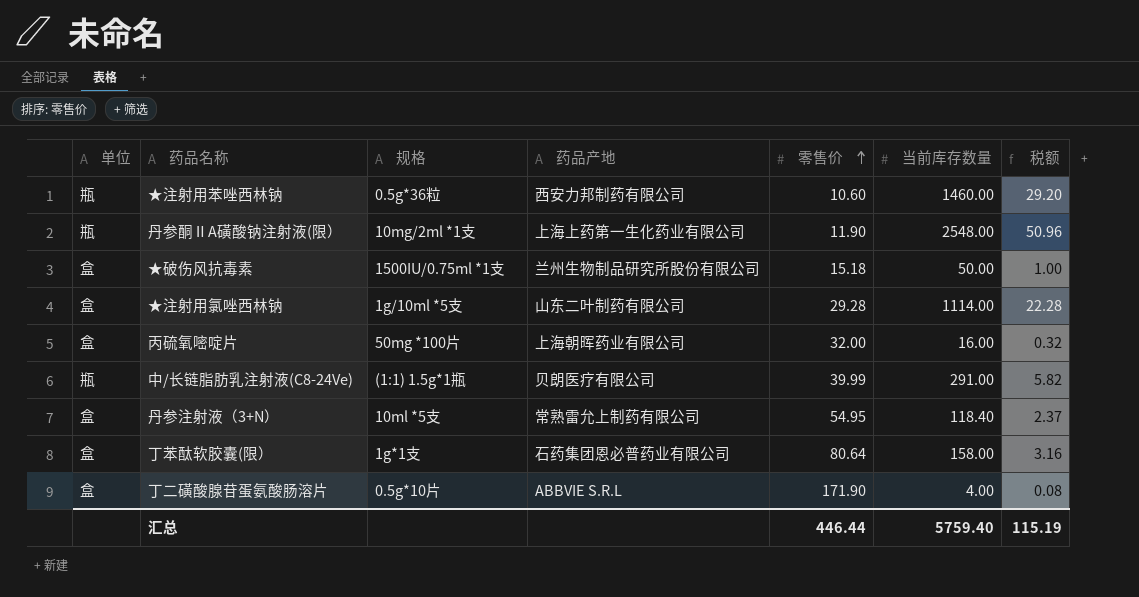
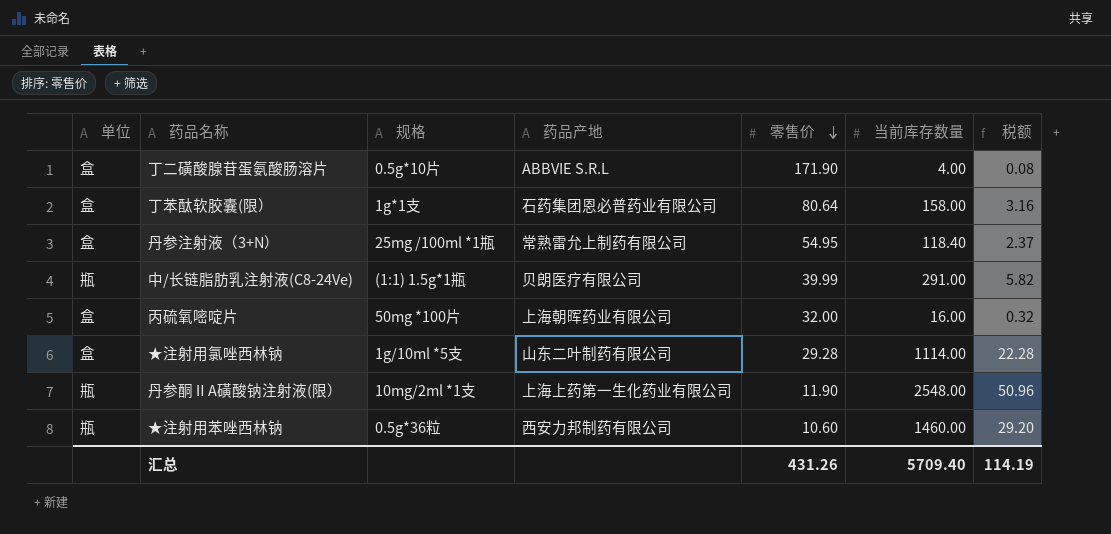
row order: 零售价 ascending -> 零售价 descending
row ★破伤风抗毒素: 盒 | 1500IU/0.75ml *1支 | 兰州生物制品研究所股份有限公司 | 15.18 | 50.00 | 1.00 -> none
丹参注射液（3+N） | 规格: 10ml *5支 -> 25mg /100ml *1瓶
汇总 | 零售价: 446.44 -> 431.26
汇总 | 当前库存数量: 5759.40 -> 5709.40
汇总 | 税额: 115.19 -> 114.19

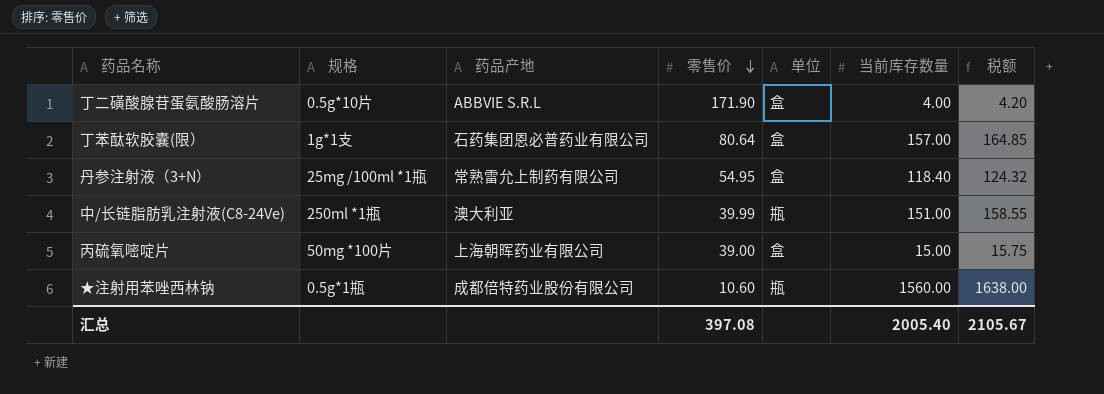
column 单位 | position: 1 -> 5
column 税额 | formula: [当前库存数量] * 0.02 -> [当前库存数量] * 1.05
row ★注射用氯唑西林钠: 盒 | 1g/10ml *5支 | 山东二叶制药有限公司 | 29.28 | 1114.00 | 22.28 -> none
row 丹参酮ⅡA磺酸钠注射液(限）: 瓶 | 10mg/2ml *1支 | 上海上药第一生化药业有限公司 | 11.90 | 2548.00 | 50.96 -> none
丁苯酞软胶囊(限） | 当前库存数量: 158.00 -> 157.00
中/长链脂肪乳注射液(C8-24Ve) | 规格: (1:1) 1.5g*1瓶 -> 250ml *1瓶
中/长链脂肪乳注射液(C8-24Ve) | 药品产地: 贝朗医疗有限公司 -> 澳大利亚
中/长链脂肪乳注射液(C8-24Ve) | 当前库存数量: 291.00 -> 151.00
丙硫氧嘧啶片 | 零售价: 32.00 -> 39.00
丙硫氧嘧啶片 | 当前库存数量: 16.00 -> 15.00
★注射用苯唑西林钠 | 规格: 0.5g*36粒 -> 0.5g*1瓶
★注射用苯唑西林钠 | 药品产地: 西安力邦制药有限公司 -> 成都倍特药业股份有限公司
★注射用苯唑西林钠 | 当前库存数量: 1460.00 -> 1560.00
汇总 | 零售价: 431.26 -> 397.08
汇总 | 当前库存数量: 5709.40 -> 2005.40
汇总 | 税额: 114.19 -> 2105.67

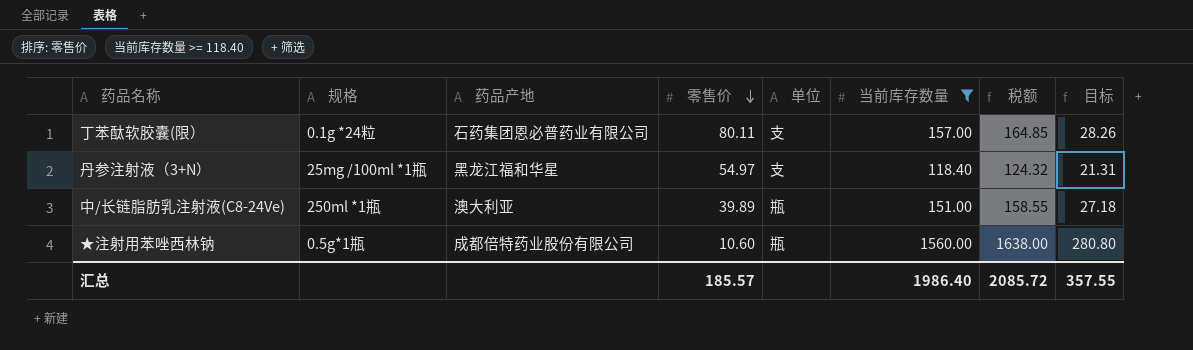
filter: none -> 当前库存数量 >= 118.40
column 目标 | formula: none -> [当前库存数量] * 0.18
丁苯酞软胶囊(限） | 规格: 1g*1支 -> 0.1g *24粒
丁苯酞软胶囊(限） | 零售价: 80.64 -> 80.11
丁苯酞软胶囊(限） | 单位: 盒 -> 支
丹参注射液（3+N） | 药品产地: 常熟雷允上制药有限公司 -> 黑龙江福和华星
丹参注射液（3+N） | 零售价: 54.95 -> 54.97
丹参注射液（3+N） | 单位: 盒 -> 支
中/长链脂肪乳注射液(C8-24Ve) | 零售价: 39.99 -> 39.89
汇总 | 零售价: 397.08 -> 185.57
汇总 | 当前库存数量: 2005.40 -> 1986.40
汇总 | 税额: 2105.67 -> 2085.72

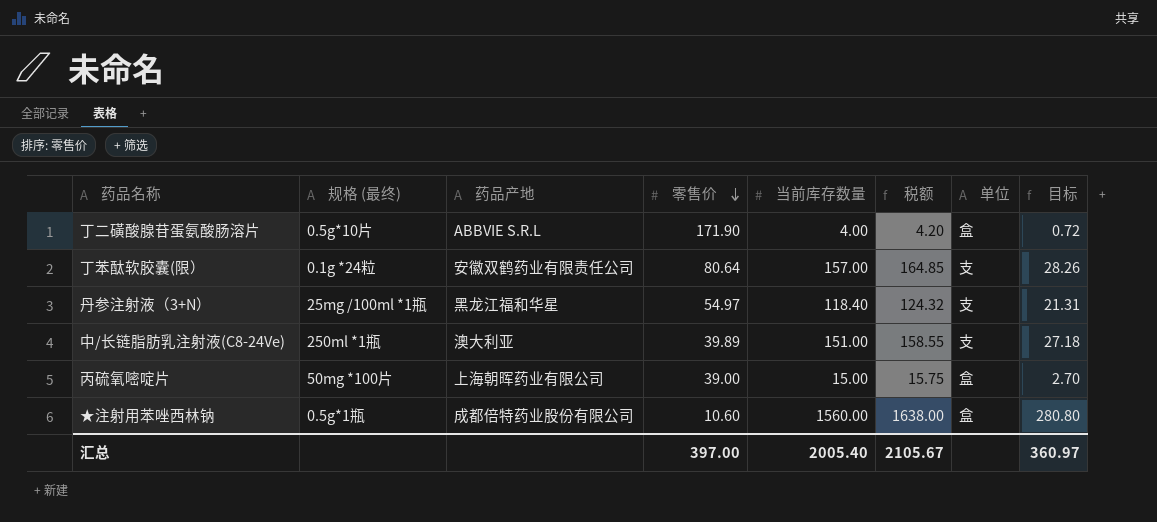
filter: 当前库存数量 >= 118.40 -> none
column name: 规格 -> 规格 (最终)
column 单位 | position: 5 -> 7
丁苯酞软胶囊(限） | 药品产地: 石药集团恩必普药业有限公司 -> 安徽双鹤药业有限责任公司
丁苯酞软胶囊(限） | 零售价: 80.11 -> 80.64
中/长链脂肪乳注射液(C8-24Ve) | 单位: 瓶 -> 支
★注射用苯唑西林钠 | 单位: 瓶 -> 盒
汇总 | 零售价: 185.57 -> 397.00
汇总 | 当前库存数量: 1986.40 -> 2005.40
汇总 | 税额: 2085.72 -> 2105.67
汇总 | 目标: 357.55 -> 360.97

